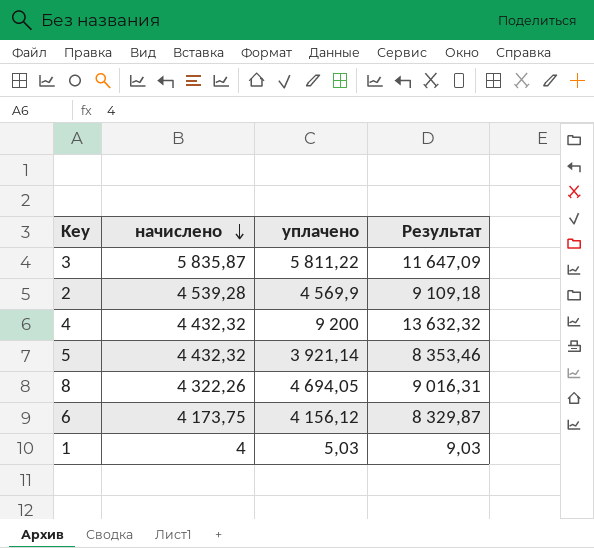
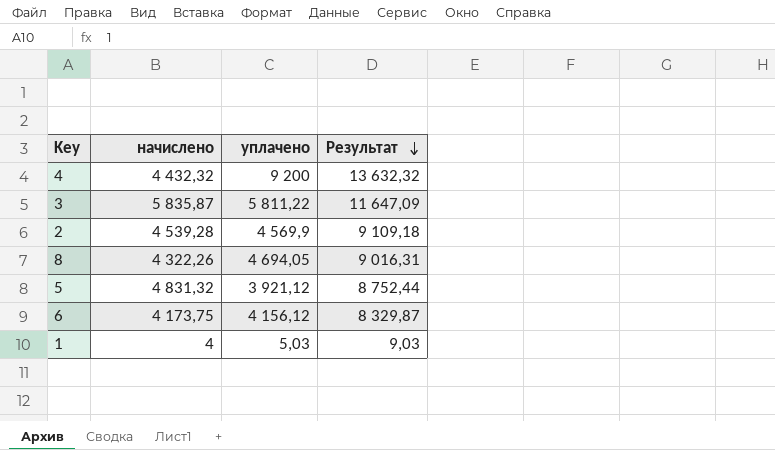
row order: начислено descending -> Результат descending
5 | начислено: 4 432,32 -> 4 831,32
5 | уплачено: 3 921,14 -> 3 921,12
5 | Результат: 8 353,46 -> 8 752,44

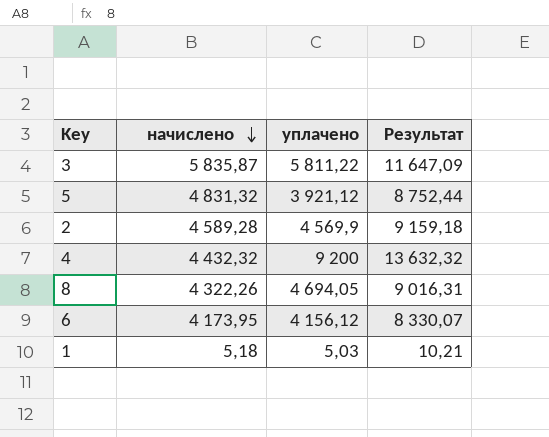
row order: Результат descending -> начислено descending
2 | начислено: 4 539,28 -> 4 589,28
2 | Результат: 9 109,18 -> 9 159,18
6 | начислено: 4 173,75 -> 4 173,95
6 | Результат: 8 329,87 -> 8 330,07
1 | начислено: 4 -> 5,18
1 | Результат: 9,03 -> 10,21

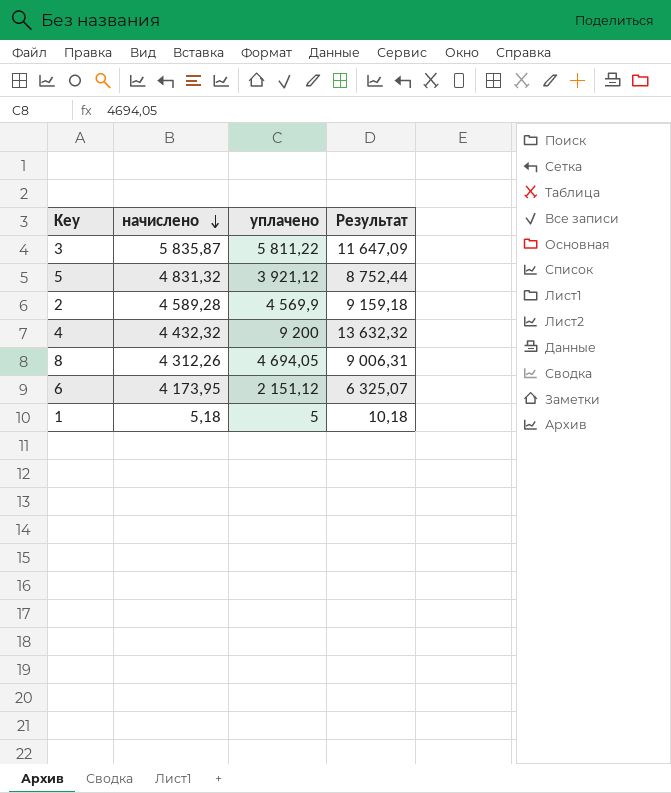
8 | начислено: 4 322,26 -> 4 312,26
8 | Результат: 9 016,31 -> 9 006,31
6 | уплачено: 4 156,12 -> 2 151,12
6 | Результат: 8 330,07 -> 6 325,07
1 | уплачено: 5,03 -> 5
1 | Результат: 10,21 -> 10,18

